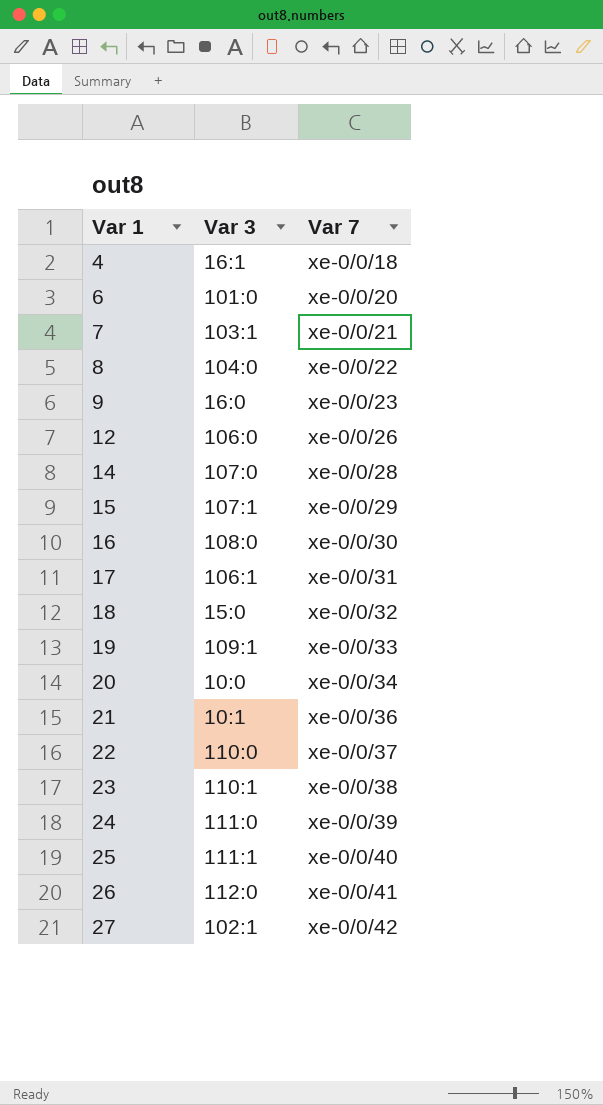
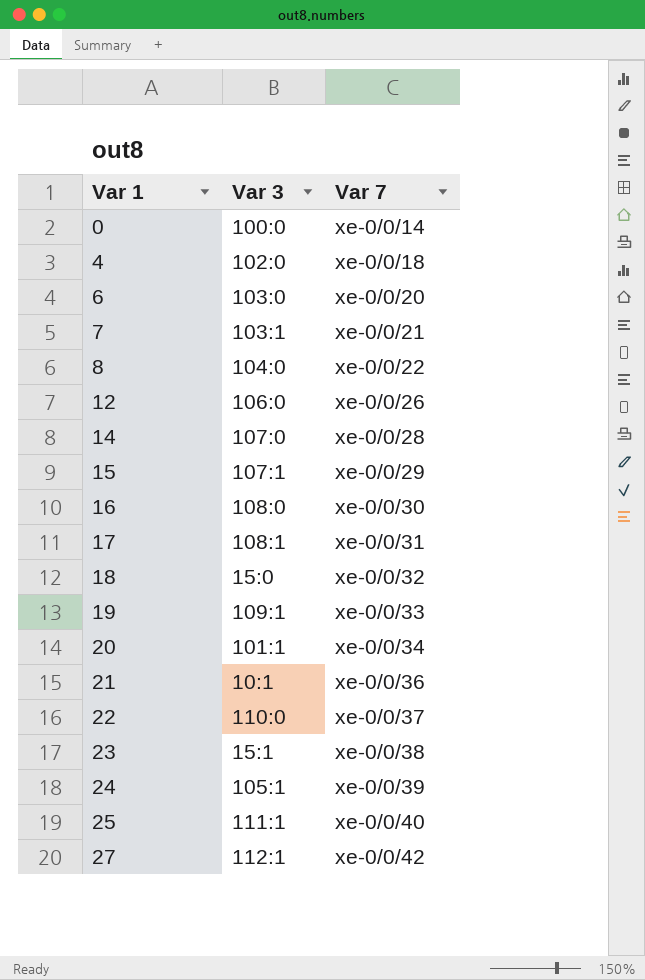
row 9: 16:0 | xe-0/0/23 -> none
row 26: 112:0 | xe-0/0/41 -> none
row 0: none -> 100:0 | xe-0/0/14
4 | Var 3: 16:1 -> 102:0
6 | Var 3: 101:0 -> 103:0
17 | Var 3: 106:1 -> 108:1
20 | Var 3: 10:0 -> 101:1
23 | Var 3: 110:1 -> 15:1
24 | Var 3: 111:0 -> 105:1
27 | Var 3: 102:1 -> 112:1

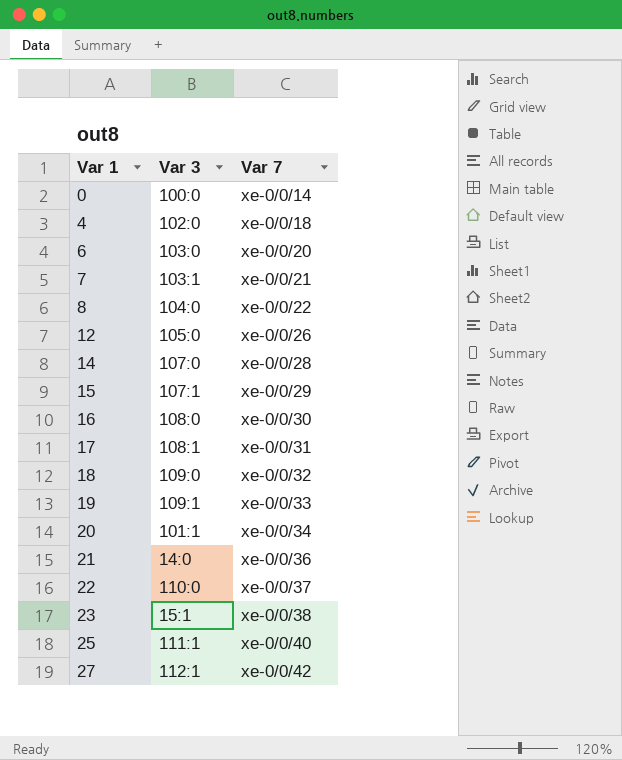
row 24: 105:1 | xe-0/0/39 -> none
12 | Var 3: 106:0 -> 105:0
18 | Var 3: 15:0 -> 109:0
21 | Var 3: 10:1 -> 14:0

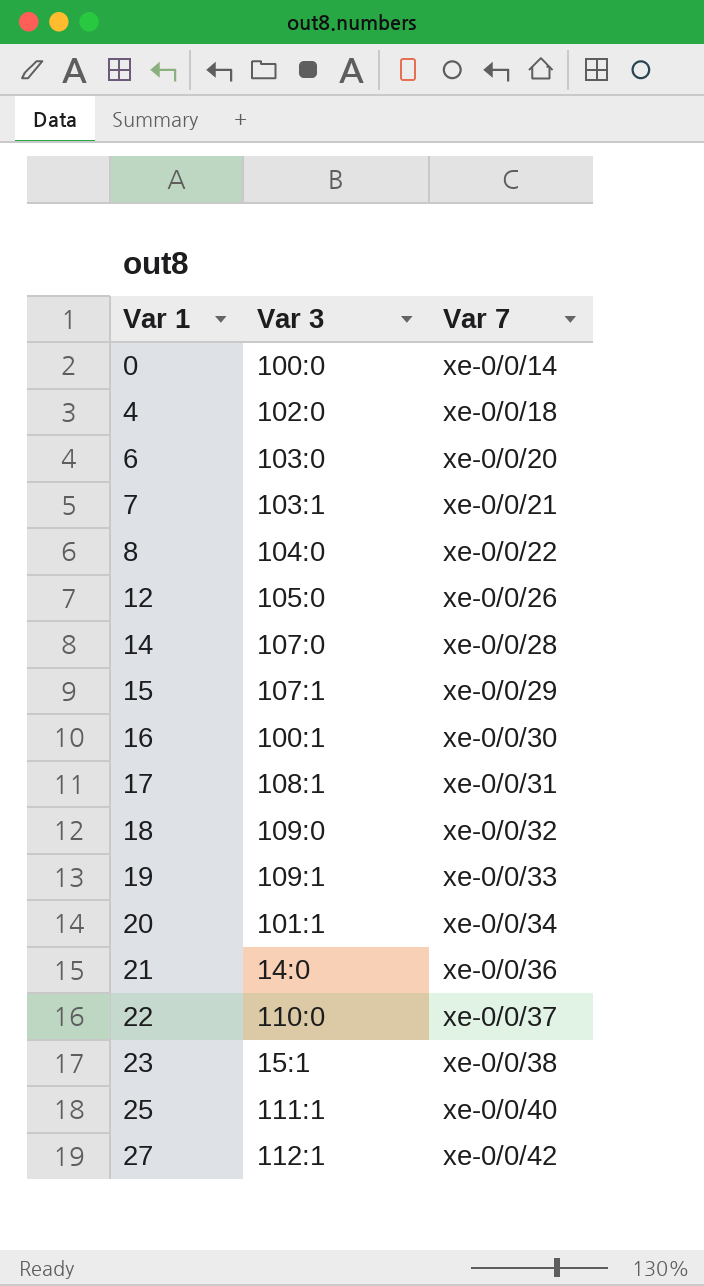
16 | Var 3: 108:0 -> 100:1

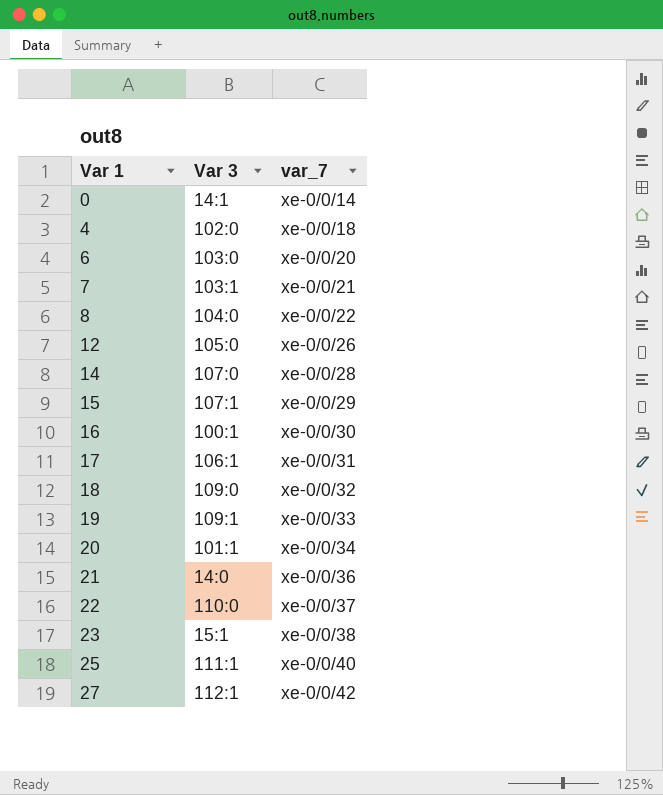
column name: Var 7 -> var_7
0 | Var 3: 100:0 -> 14:1
17 | Var 3: 108:1 -> 106:1

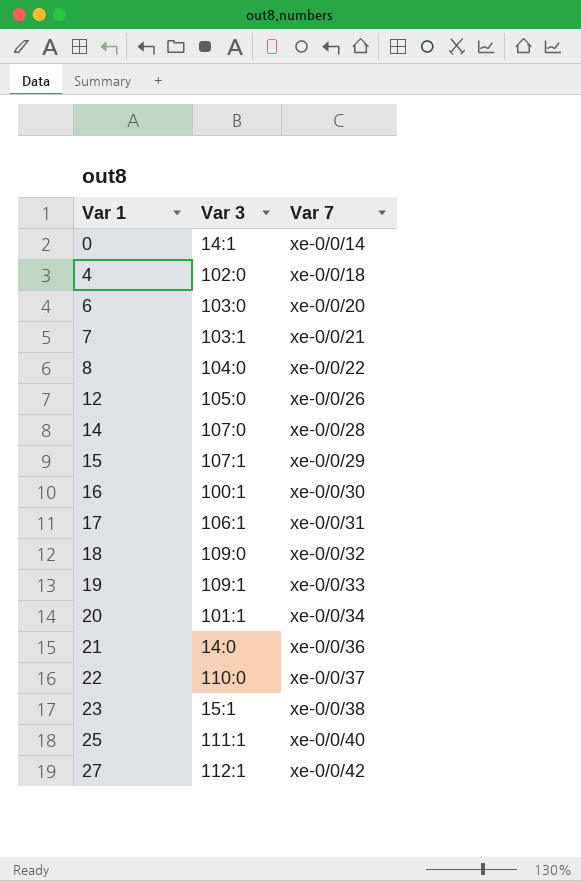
column name: var_7 -> Var 7

